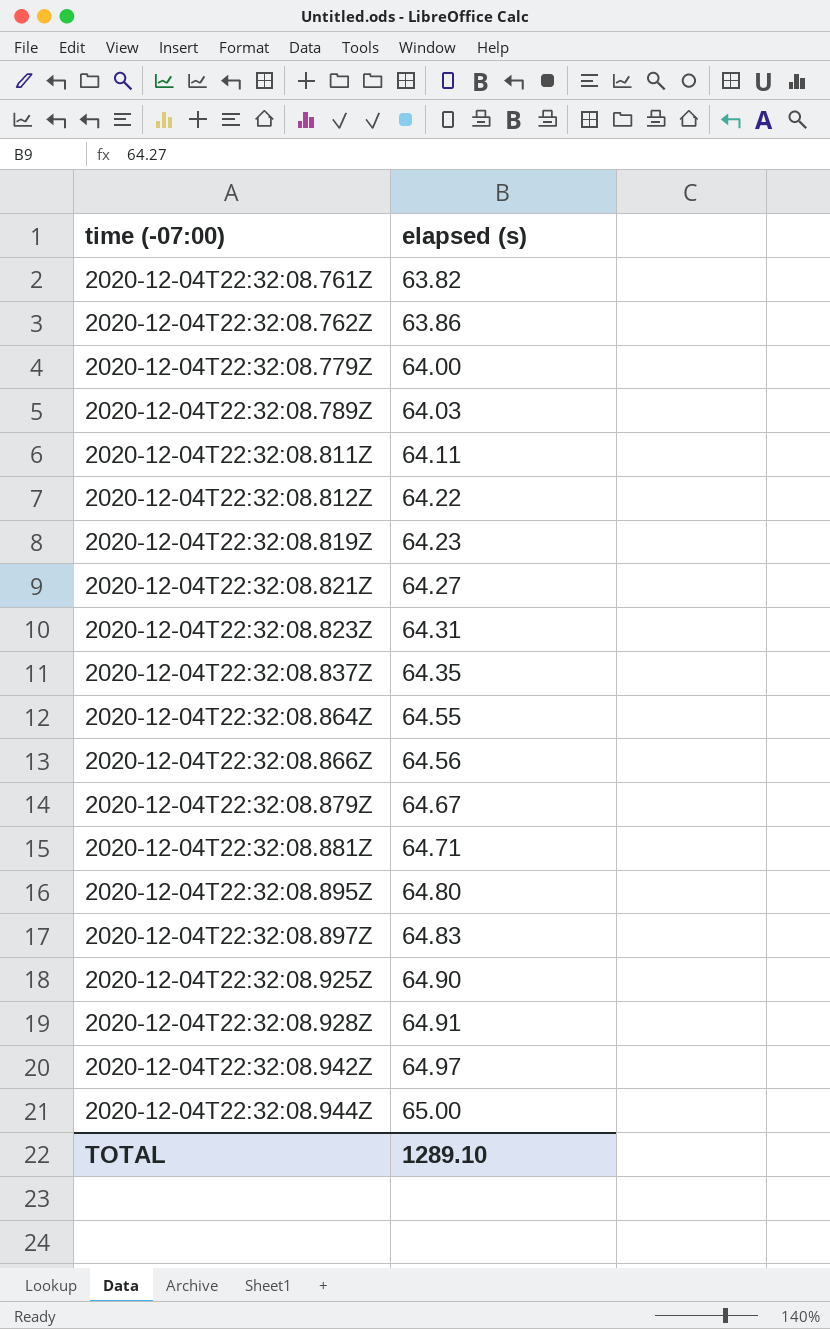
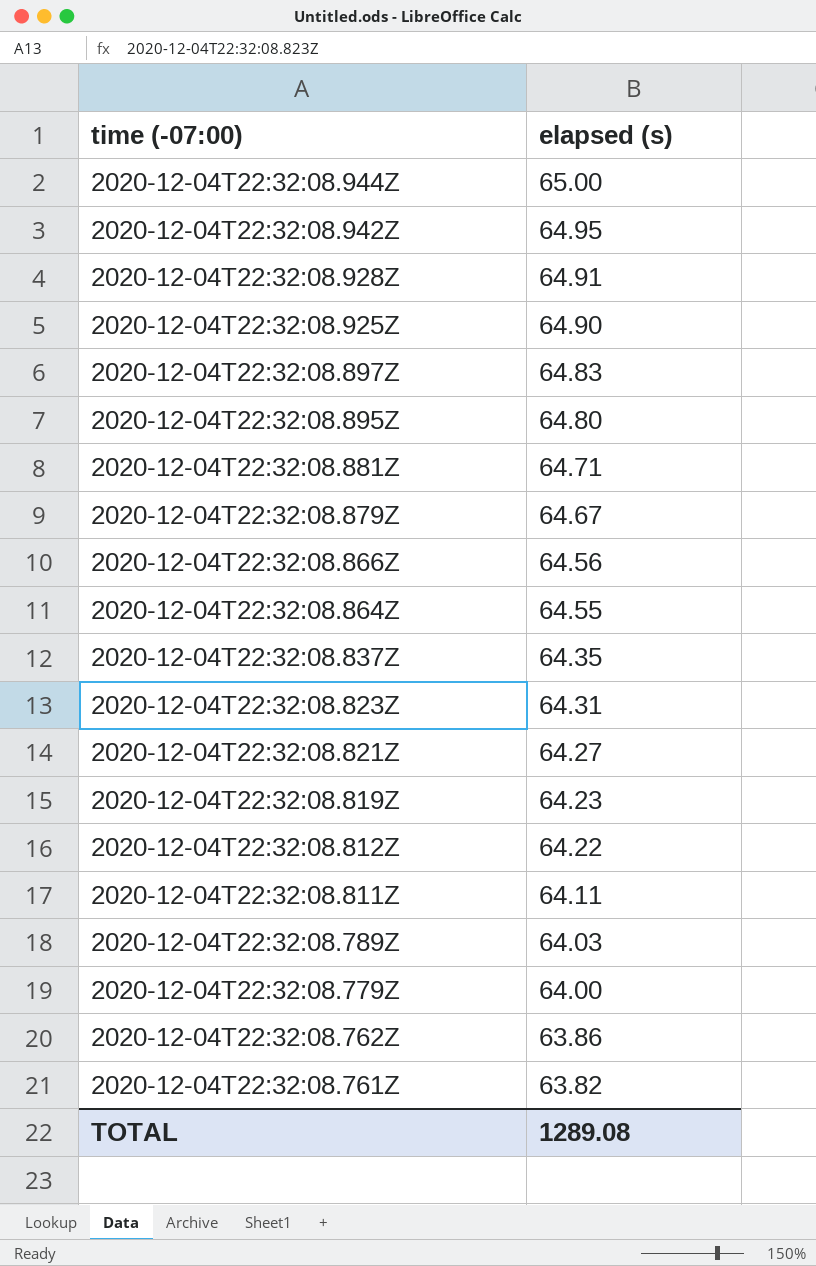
row order: time (-07:00) ascending -> time (-07:00) descending
2020-12-04T22:32:08.942Z | elapsed (s): 64.97 -> 64.95
TOTAL | elapsed (s): 1289.10 -> 1289.08

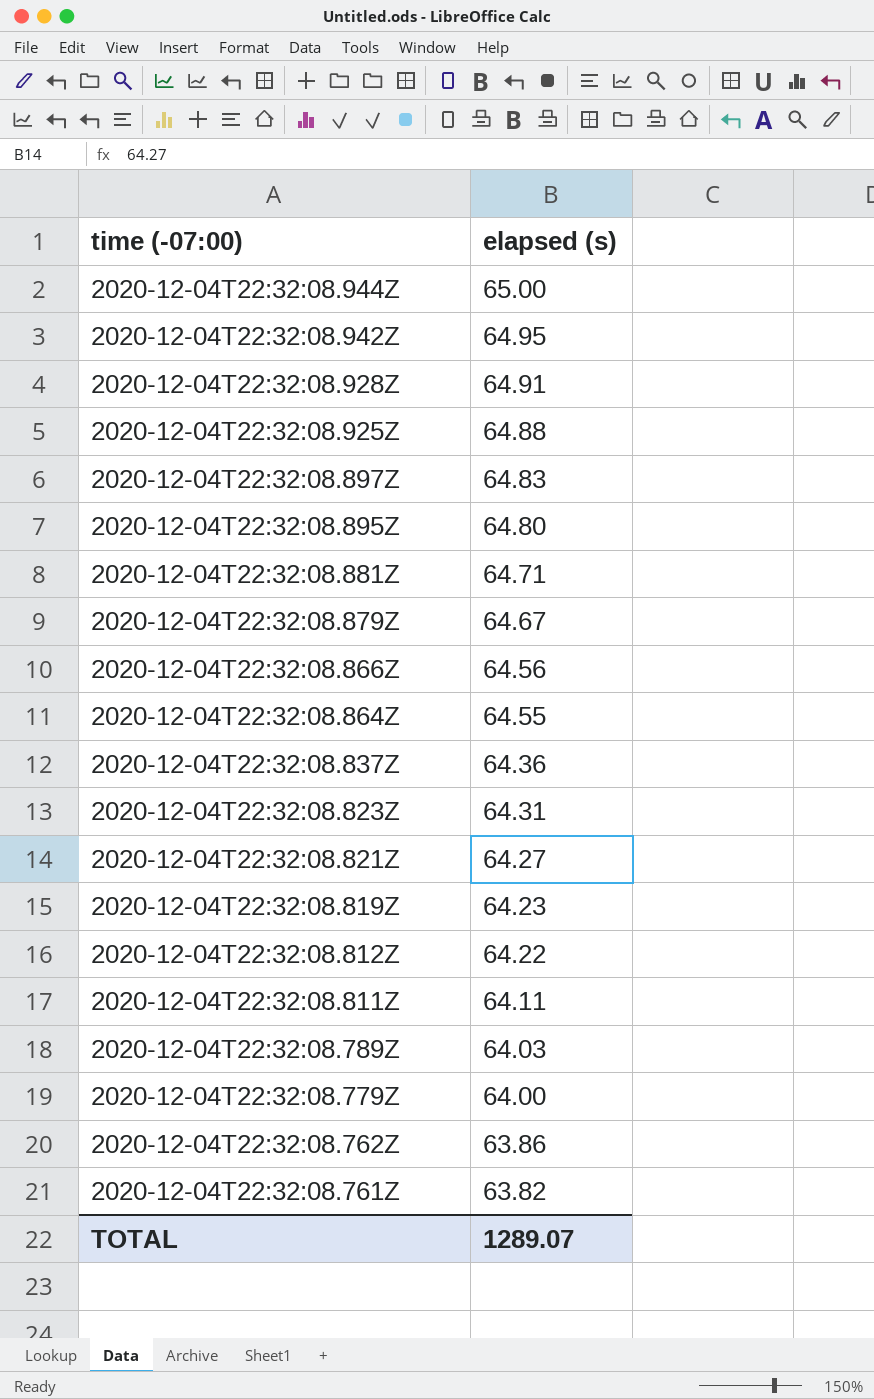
2020-12-04T22:32:08.925Z | elapsed (s): 64.90 -> 64.88
2020-12-04T22:32:08.837Z | elapsed (s): 64.35 -> 64.36
TOTAL | elapsed (s): 1289.08 -> 1289.07

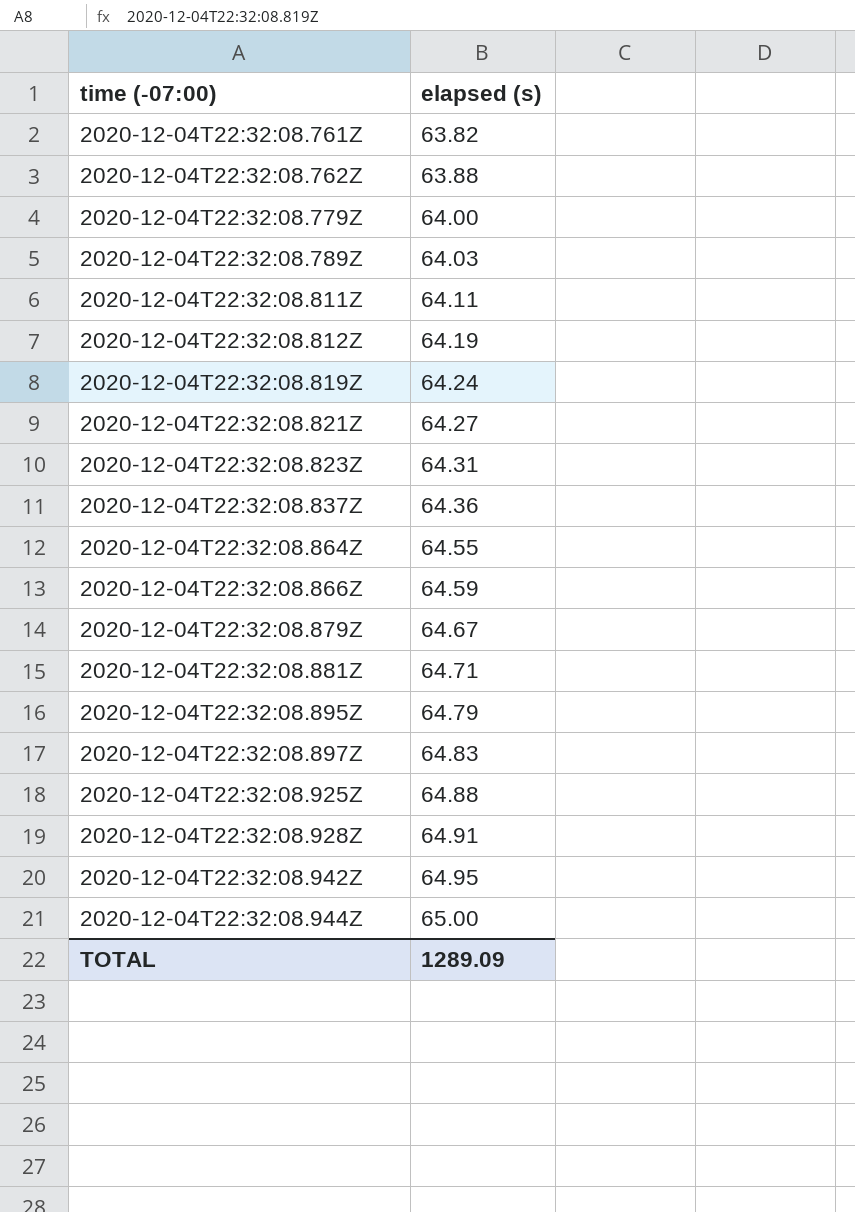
row order: time (-07:00) descending -> time (-07:00) ascending
2020-12-04T22:32:08.762Z | elapsed (s): 63.86 -> 63.88
2020-12-04T22:32:08.812Z | elapsed (s): 64.22 -> 64.19
2020-12-04T22:32:08.819Z | elapsed (s): 64.23 -> 64.24
2020-12-04T22:32:08.866Z | elapsed (s): 64.56 -> 64.59
2020-12-04T22:32:08.895Z | elapsed (s): 64.80 -> 64.79
TOTAL | elapsed (s): 1289.07 -> 1289.09

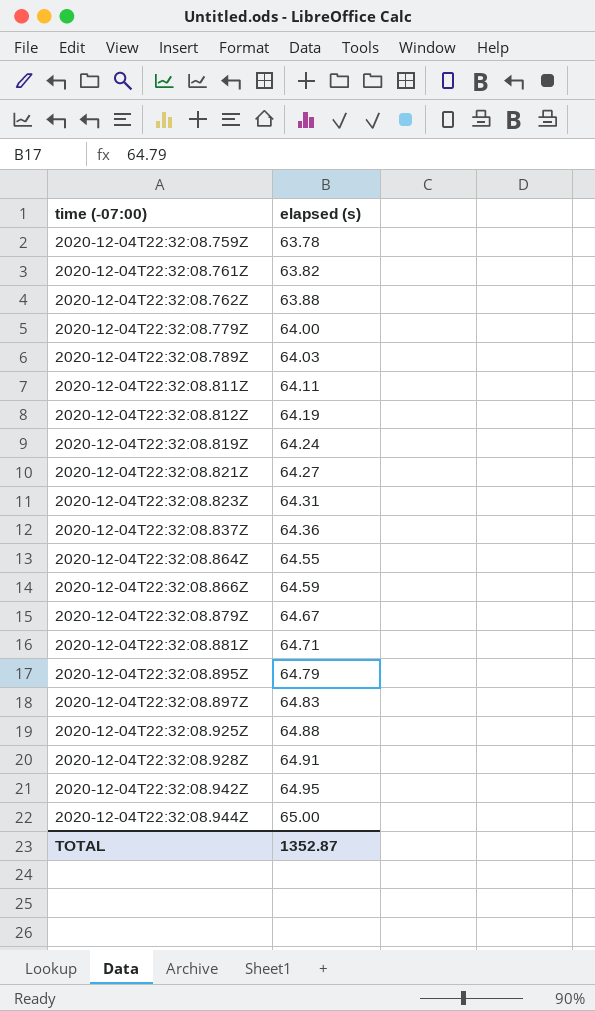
row 2020-12-04T22:32:08.759Z: none -> 63.78
TOTAL | elapsed (s): 1289.09 -> 1352.87

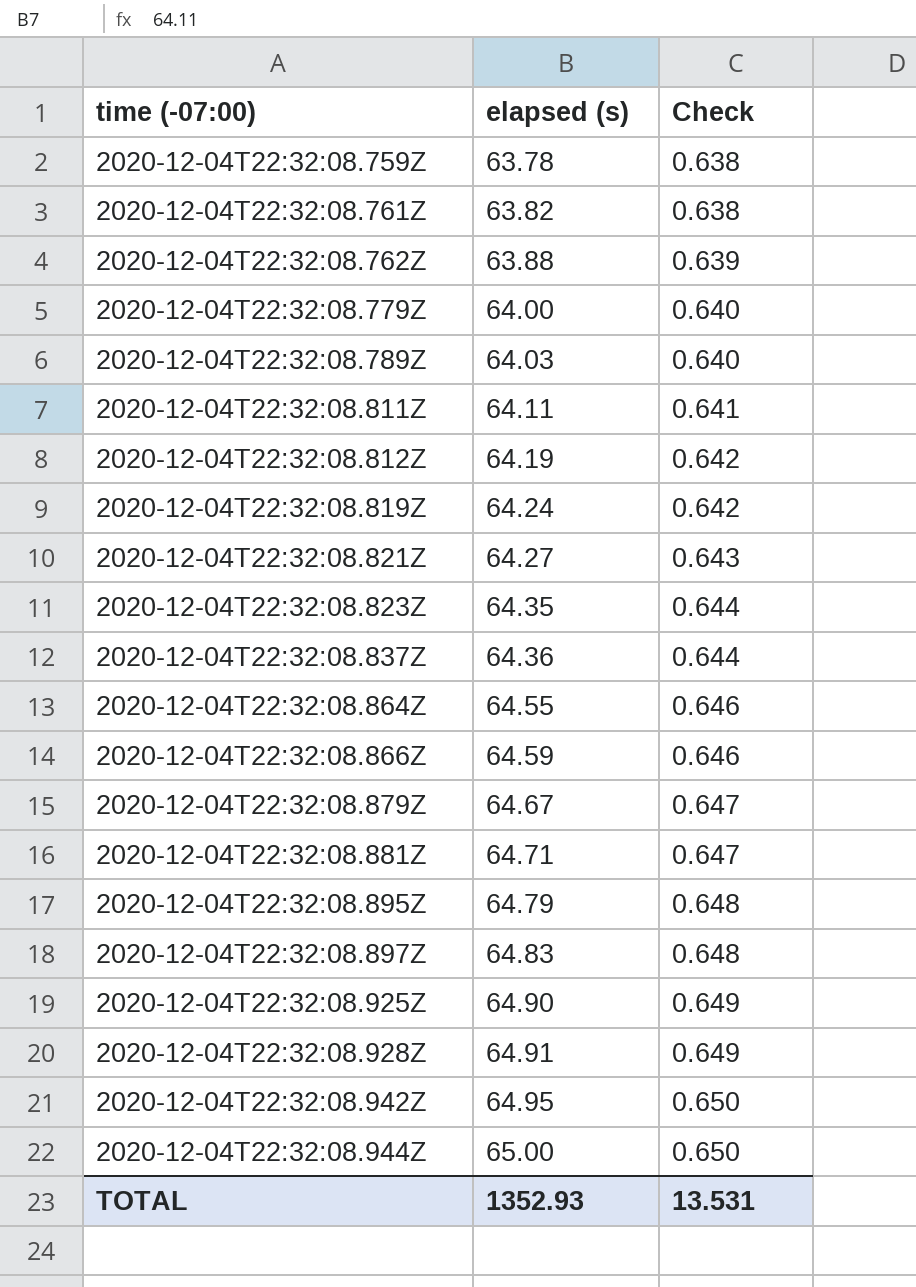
column Check | formula: none -> [elapsed (s)] * 0.01
2020-12-04T22:32:08.823Z | elapsed (s): 64.31 -> 64.35
2020-12-04T22:32:08.925Z | elapsed (s): 64.88 -> 64.90
TOTAL | elapsed (s): 1352.87 -> 1352.93

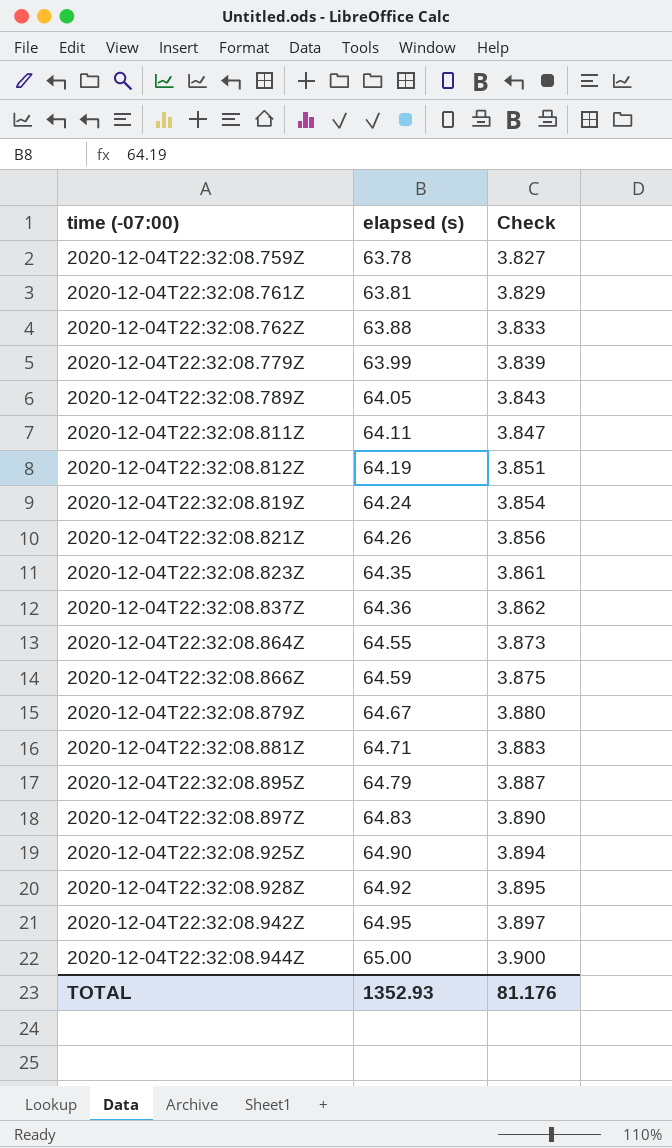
column Check | formula: [elapsed (s)] * 0.01 -> [elapsed (s)] * 0.06
2020-12-04T22:32:08.761Z | elapsed (s): 63.82 -> 63.81
2020-12-04T22:32:08.779Z | elapsed (s): 64.00 -> 63.99
2020-12-04T22:32:08.789Z | elapsed (s): 64.03 -> 64.05
2020-12-04T22:32:08.821Z | elapsed (s): 64.27 -> 64.26
2020-12-04T22:32:08.928Z | elapsed (s): 64.91 -> 64.92
TOTAL | Check: 13.531 -> 81.176

